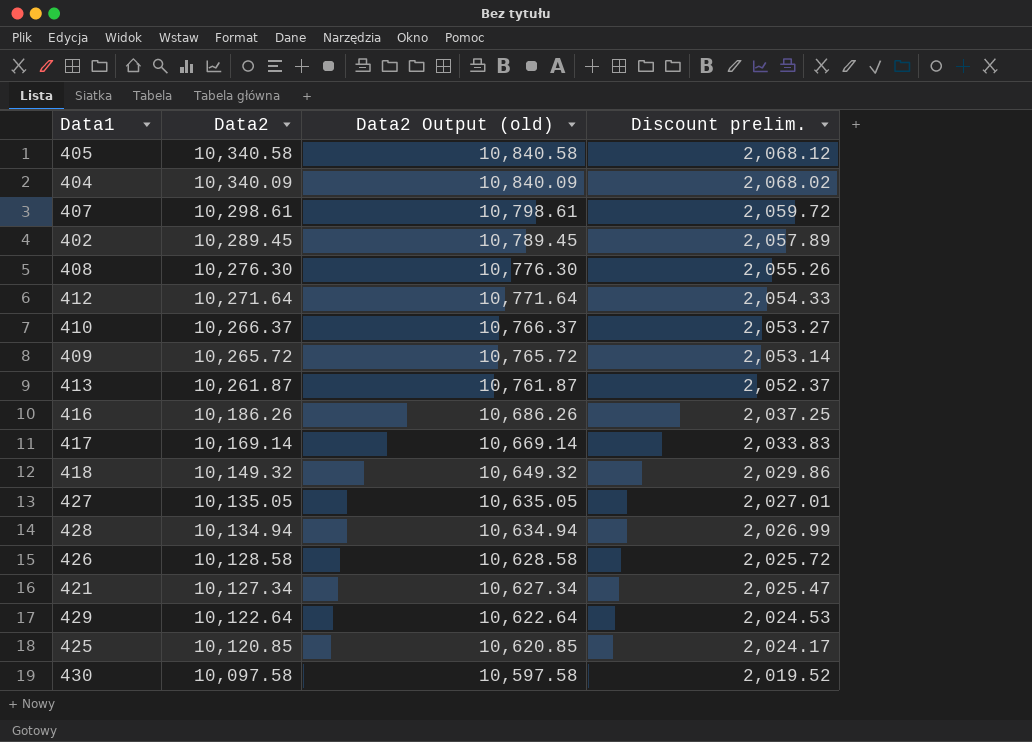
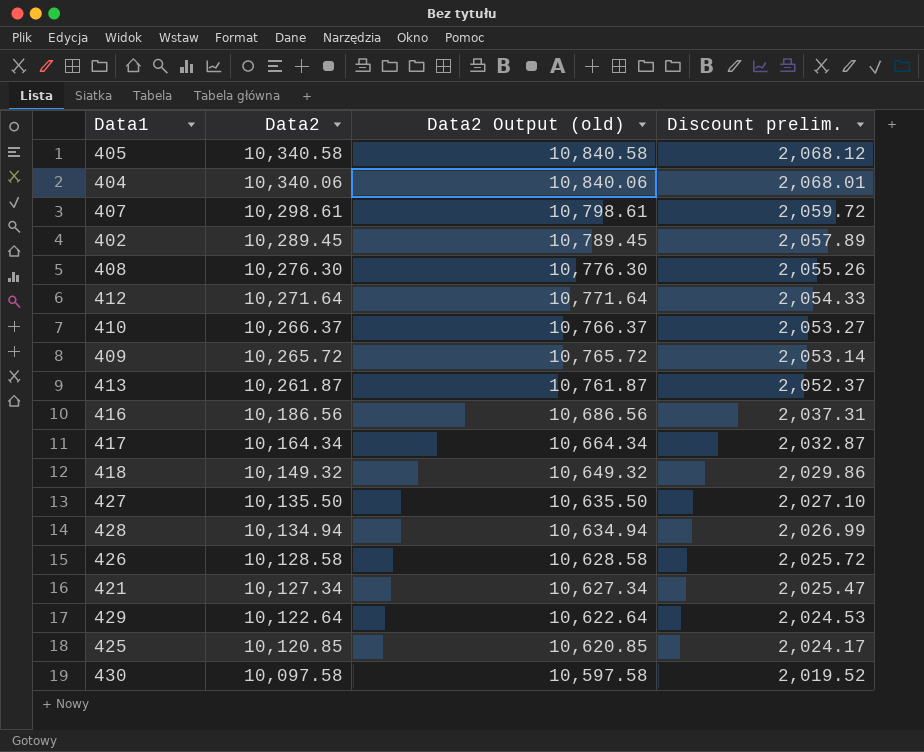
404 | Data2: 10,340.09 -> 10,340.06
404 | Data2 Output (old): 10,840.09 -> 10,840.06
404 | Discount prelim.: 2,068.02 -> 2,068.01
416 | Data2: 10,186.26 -> 10,186.56
416 | Data2 Output (old): 10,686.26 -> 10,686.56
416 | Discount prelim.: 2,037.25 -> 2,037.31
417 | Data2: 10,169.14 -> 10,164.34
417 | Data2 Output (old): 10,669.14 -> 10,664.34
417 | Discount prelim.: 2,033.83 -> 2,032.87
427 | Data2: 10,135.05 -> 10,135.50
427 | Data2 Output (old): 10,635.05 -> 10,635.50
427 | Discount prelim.: 2,027.01 -> 2,027.10

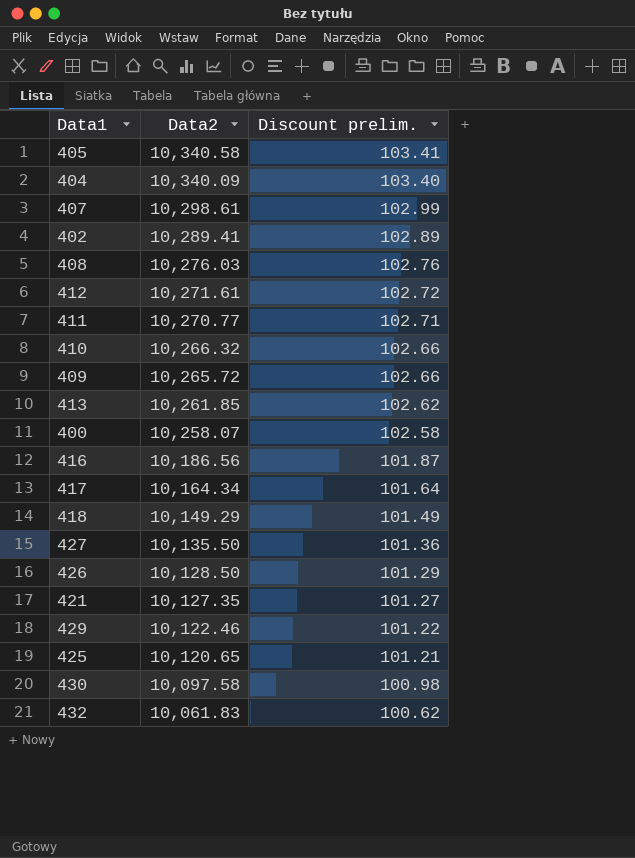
column Data2 Output (old) | formula: [Data2] + 500 -> none
column Discount prelim. | formula: [Data2] * 0.2 -> [Data2] * 0.01
row 428: 10,134.94 | 10,634.94 | 2,026.99 -> none
404 | Data2: 10,340.06 -> 10,340.09
402 | Data2: 10,289.45 -> 10,289.41
408 | Data2: 10,276.30 -> 10,276.03
412 | Data2: 10,271.64 -> 10,271.61
row 411: none -> 10,270.77 | 102.71
410 | Data2: 10,266.37 -> 10,266.32
413 | Data2: 10,261.87 -> 10,261.85
row 400: none -> 10,258.07 | 102.58
418 | Data2: 10,149.32 -> 10,149.29
426 | Data2: 10,128.58 -> 10,128.50
421 | Data2: 10,127.34 -> 10,127.35
429 | Data2: 10,122.64 -> 10,122.46
425 | Data2: 10,120.85 -> 10,120.65
row 432: none -> 10,061.83 | 100.62

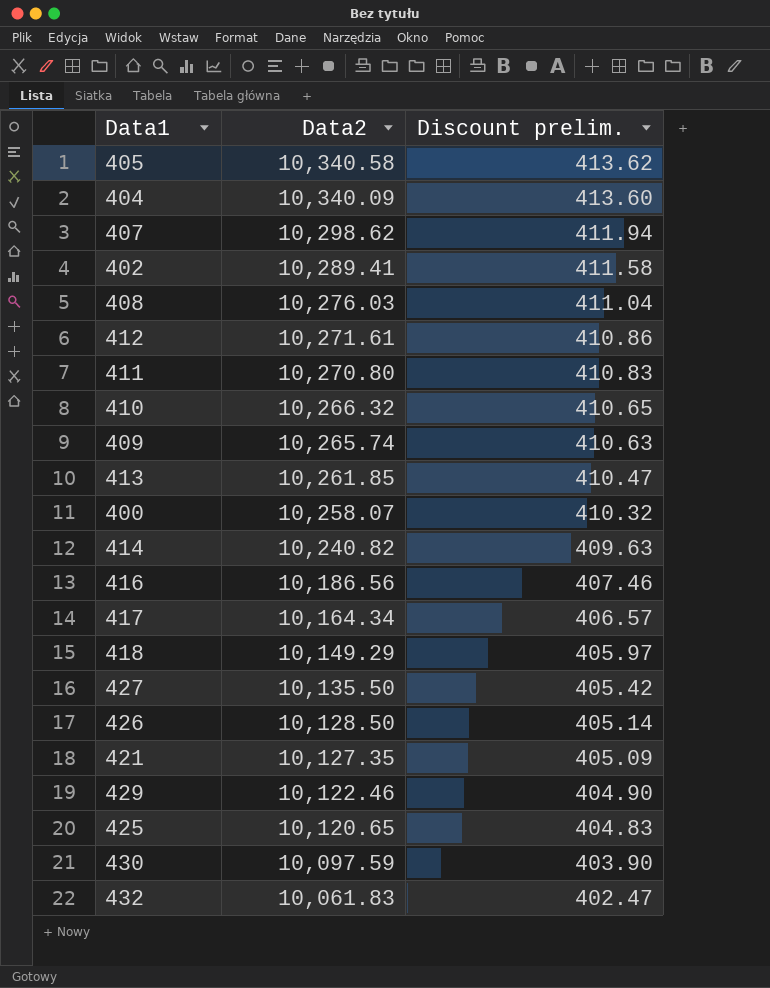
column Discount prelim. | formula: [Data2] * 0.01 -> [Data2] * 0.04
407 | Data2: 10,298.61 -> 10,298.62
411 | Data2: 10,270.77 -> 10,270.80
409 | Data2: 10,265.72 -> 10,265.74
row 414: none -> 10,240.82 | 409.63
430 | Data2: 10,097.58 -> 10,097.59

